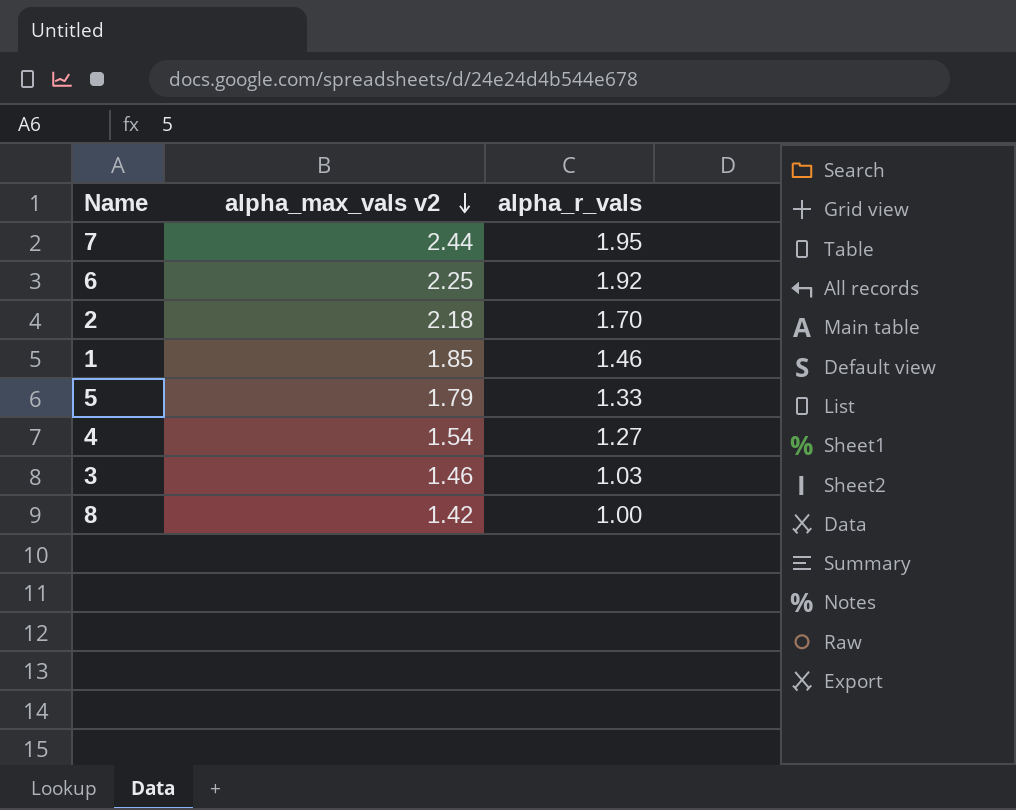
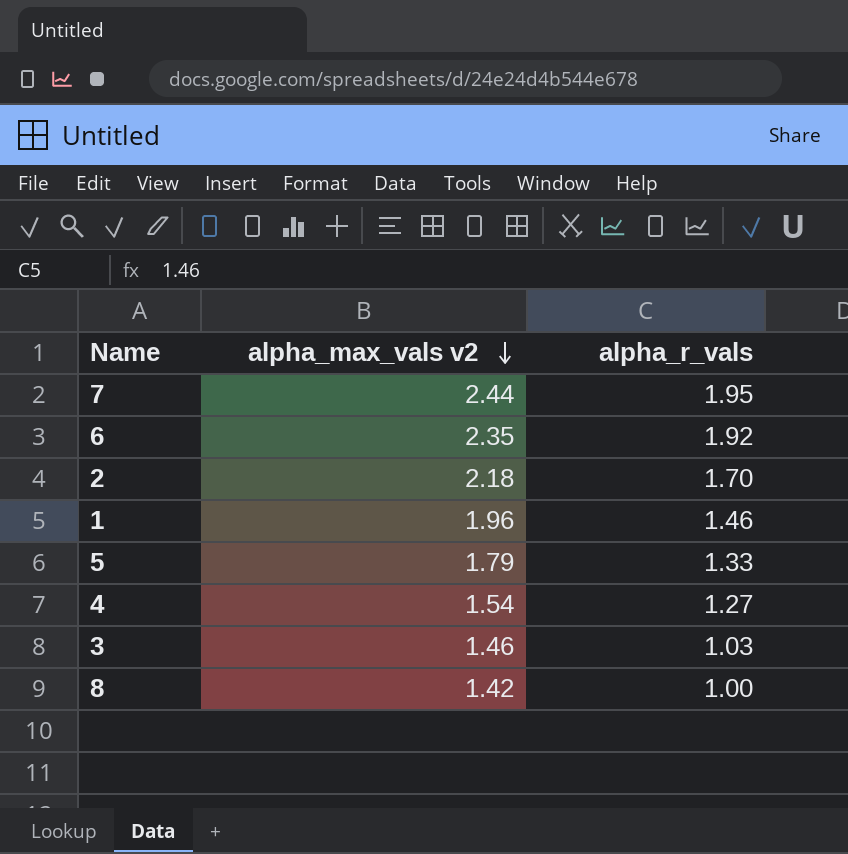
6 | alpha_max_vals v2: 2.25 -> 2.35
1 | alpha_max_vals v2: 1.85 -> 1.96

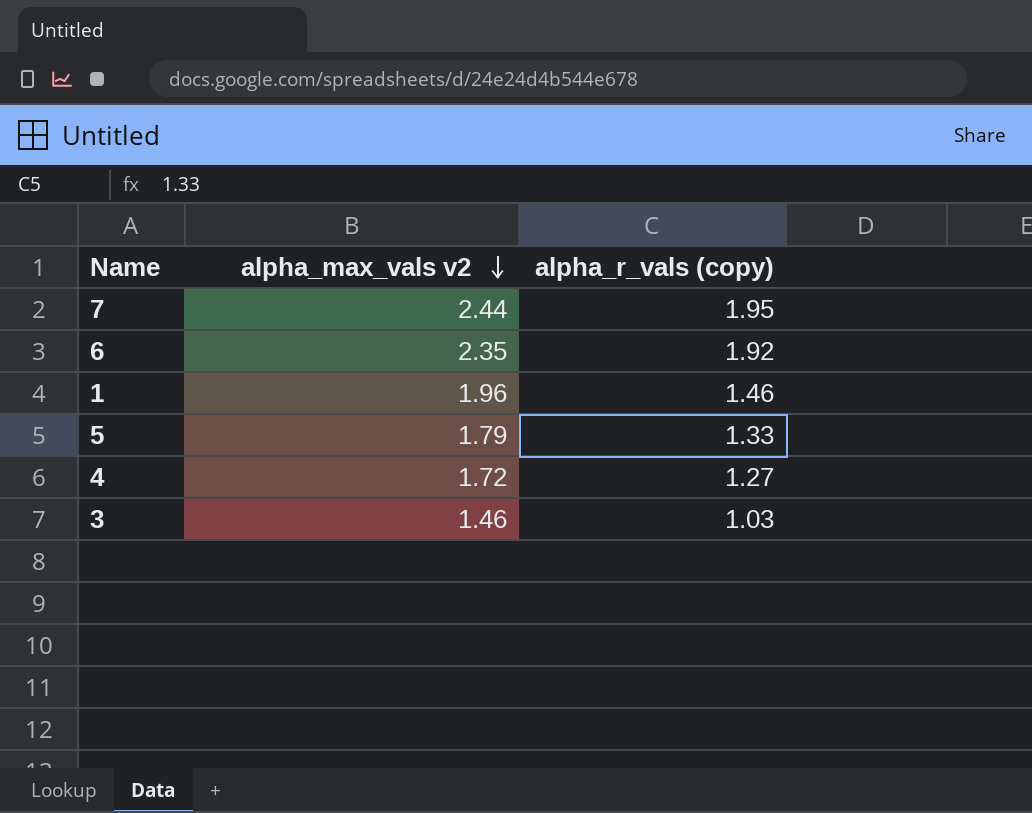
column name: alpha_r_vals -> alpha_r_vals (copy)
row 2: 2.18 | 1.70 -> none
row 8: 1.42 | 1.00 -> none
4 | alpha_max_vals v2: 1.54 -> 1.72

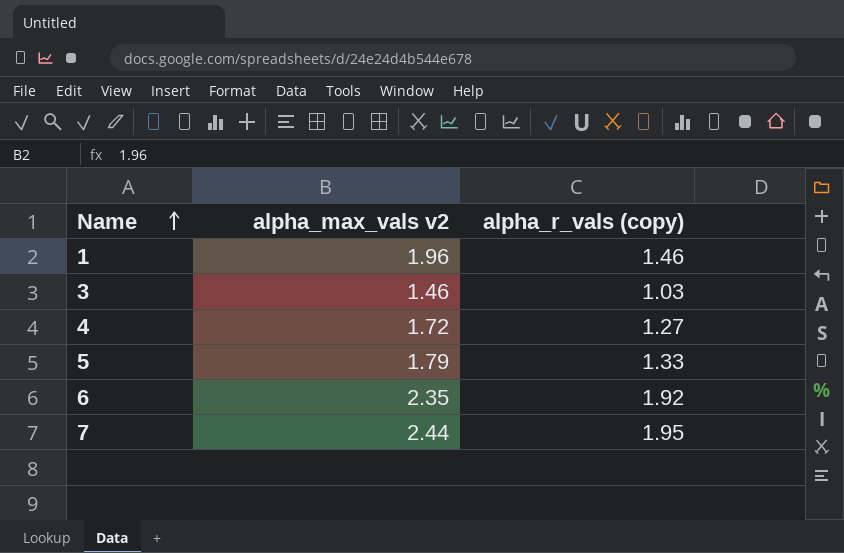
row order: alpha_max_vals v2 descending -> Name ascending

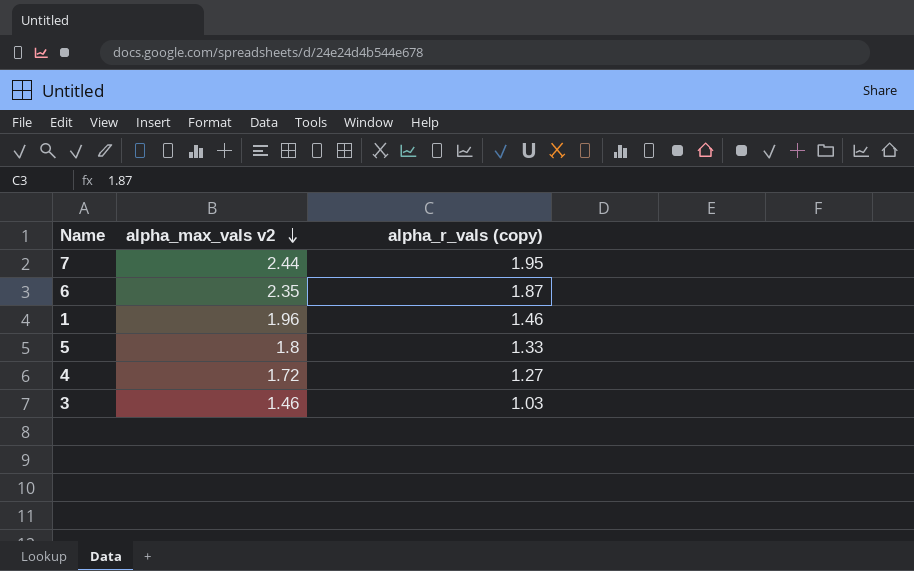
row order: Name ascending -> alpha_max_vals v2 descending
6 | alpha_r_vals (copy): 1.92 -> 1.87
5 | alpha_max_vals v2: 1.79 -> 1.8

